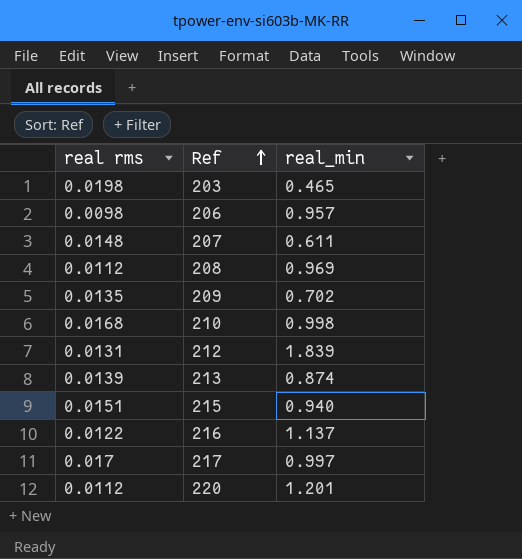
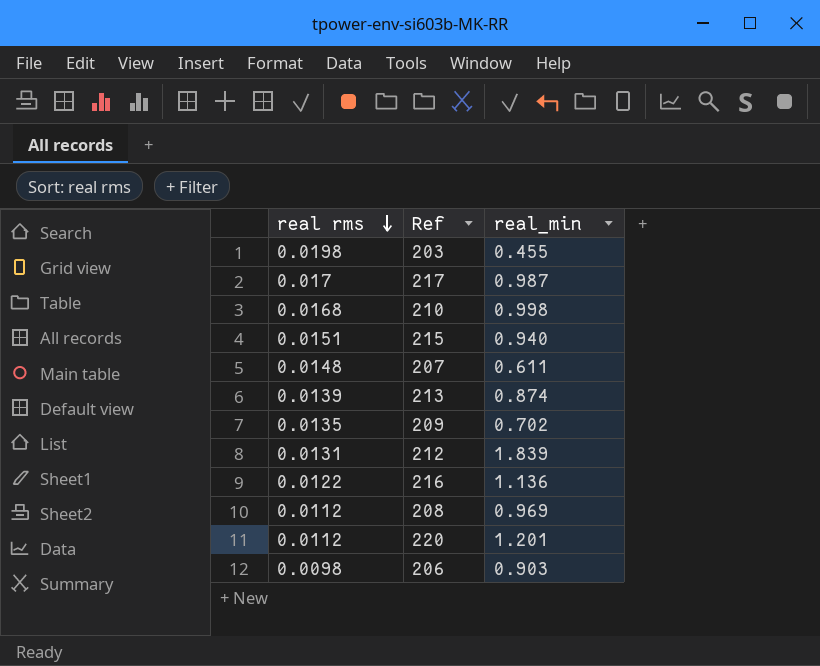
row order: Ref ascending -> real rms descending
203 | real_min: 0.465 -> 0.455
217 | real_min: 0.997 -> 0.987
216 | real_min: 1.137 -> 1.136
206 | real_min: 0.957 -> 0.903

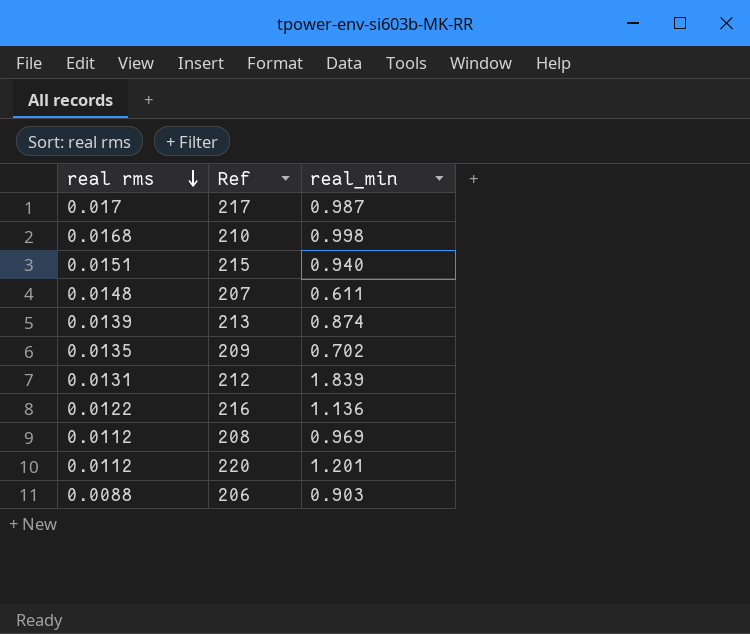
row 203: 0.0198 | 0.455 -> none
206 | real rms: 0.0098 -> 0.0088

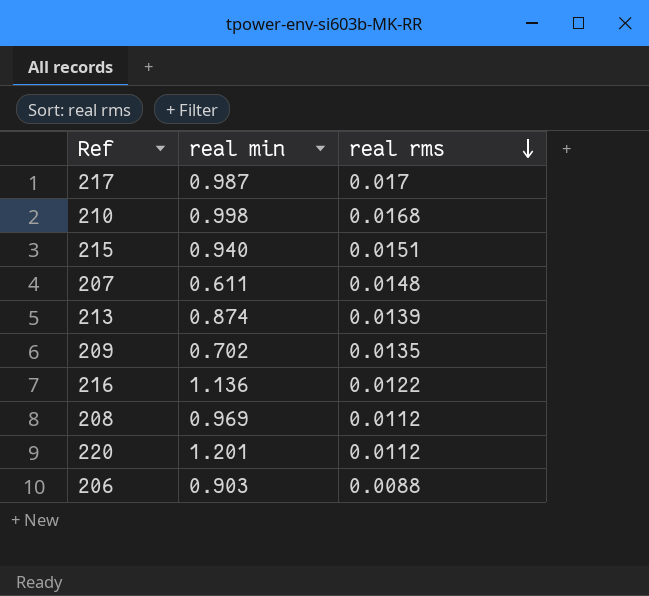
column name: real_min -> real min
column real rms | position: 1 -> 3
row 212: 0.0131 | 1.839 -> none

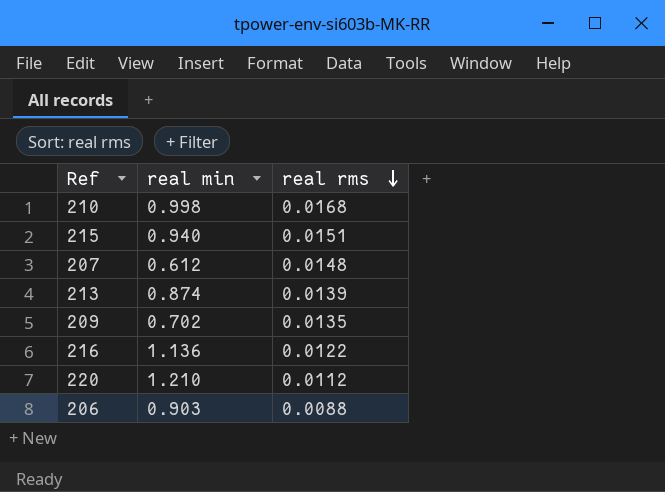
row 217: 0.987 | 0.017 -> none
row 208: 0.969 | 0.0112 -> none
207 | real min: 0.611 -> 0.612
220 | real min: 1.201 -> 1.210

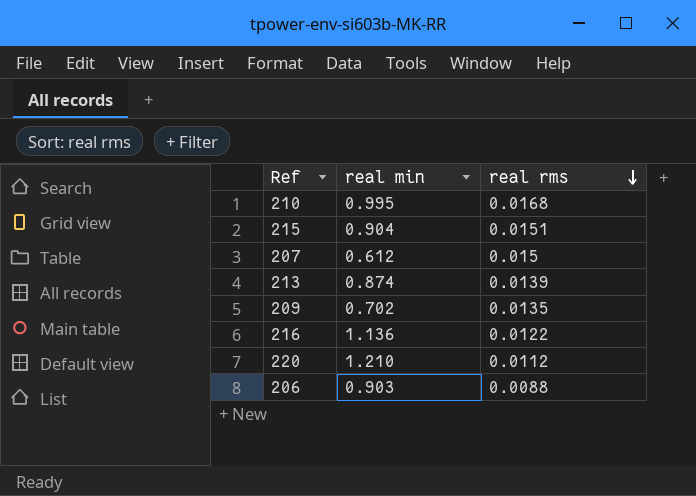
210 | real min: 0.998 -> 0.995
215 | real min: 0.940 -> 0.904
207 | real rms: 0.0148 -> 0.015

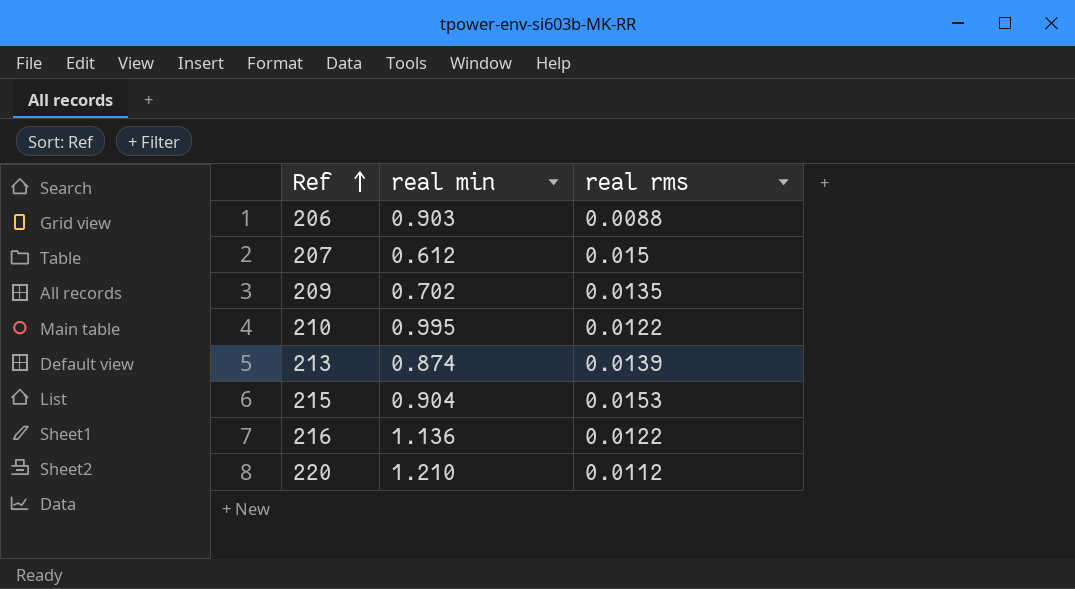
row order: real rms descending -> Ref ascending
210 | real rms: 0.0168 -> 0.0122
215 | real rms: 0.0151 -> 0.0153

